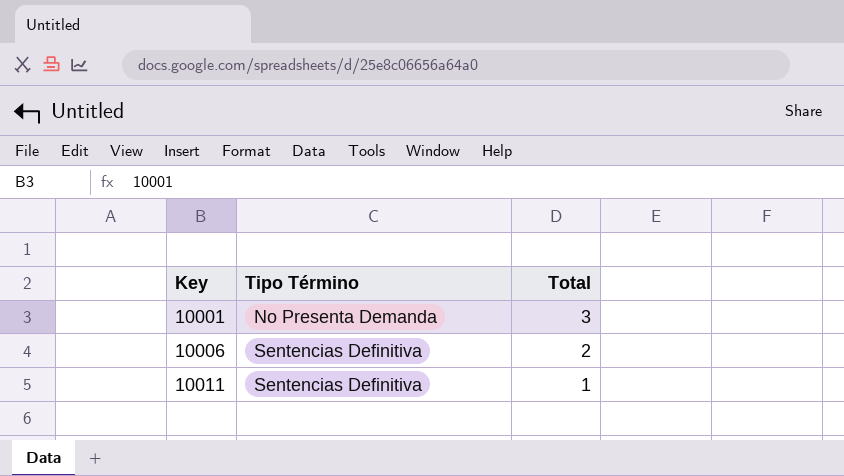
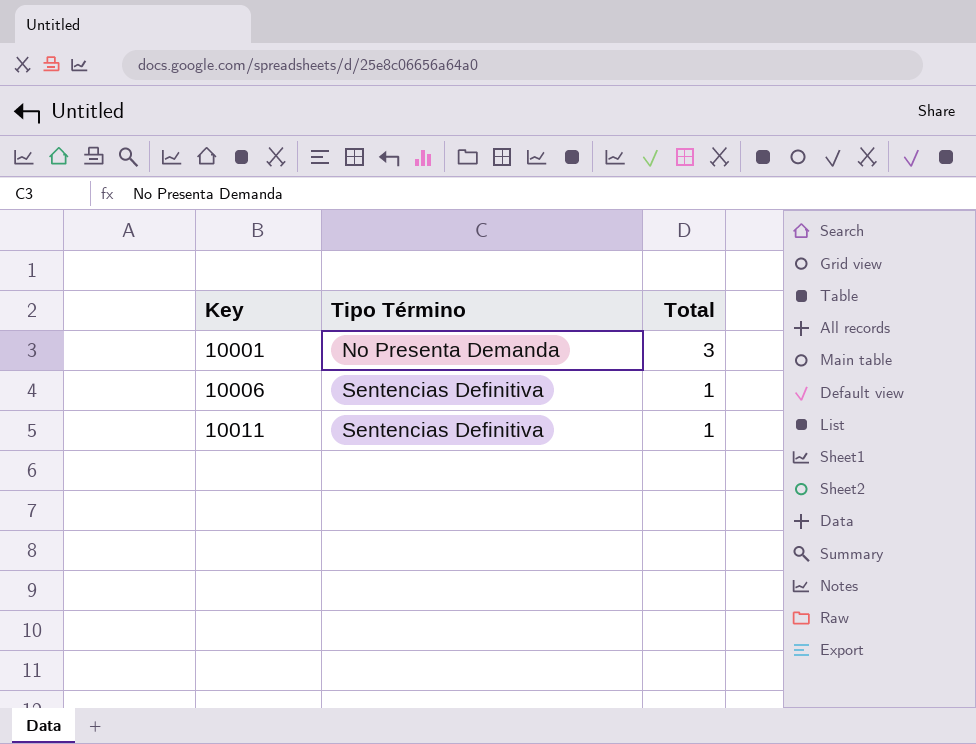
10006 | Total: 2 -> 1

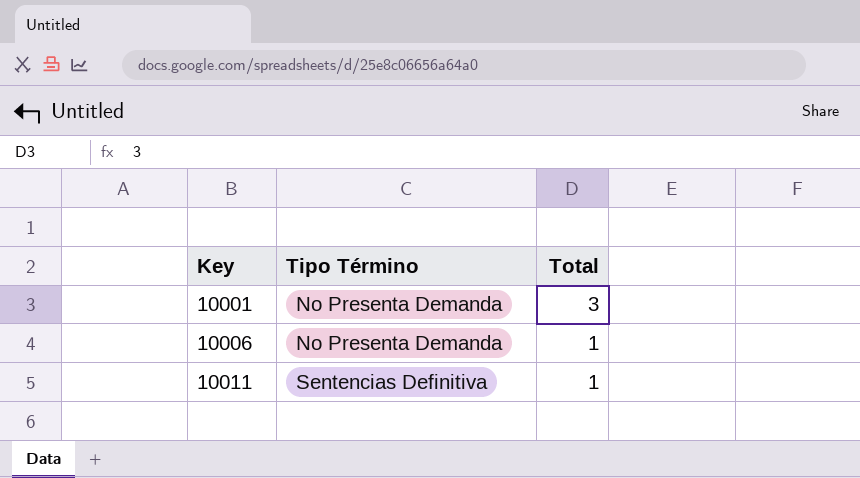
10006 | Tipo Término: Sentencias Definitiva -> No Presenta Demanda

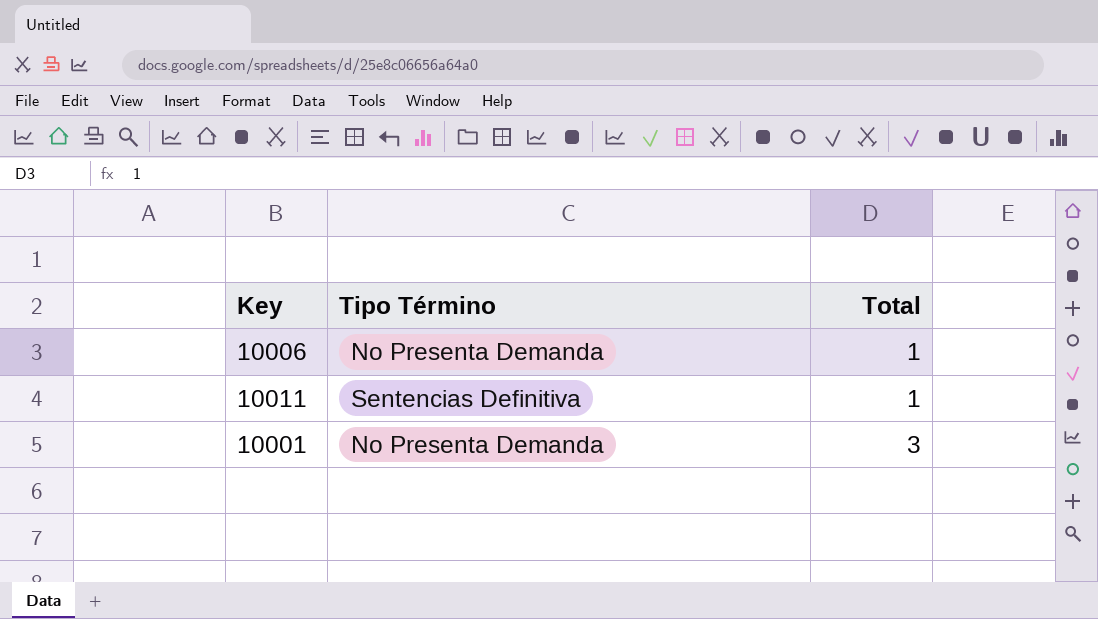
row order: Key ascending -> Total ascending

